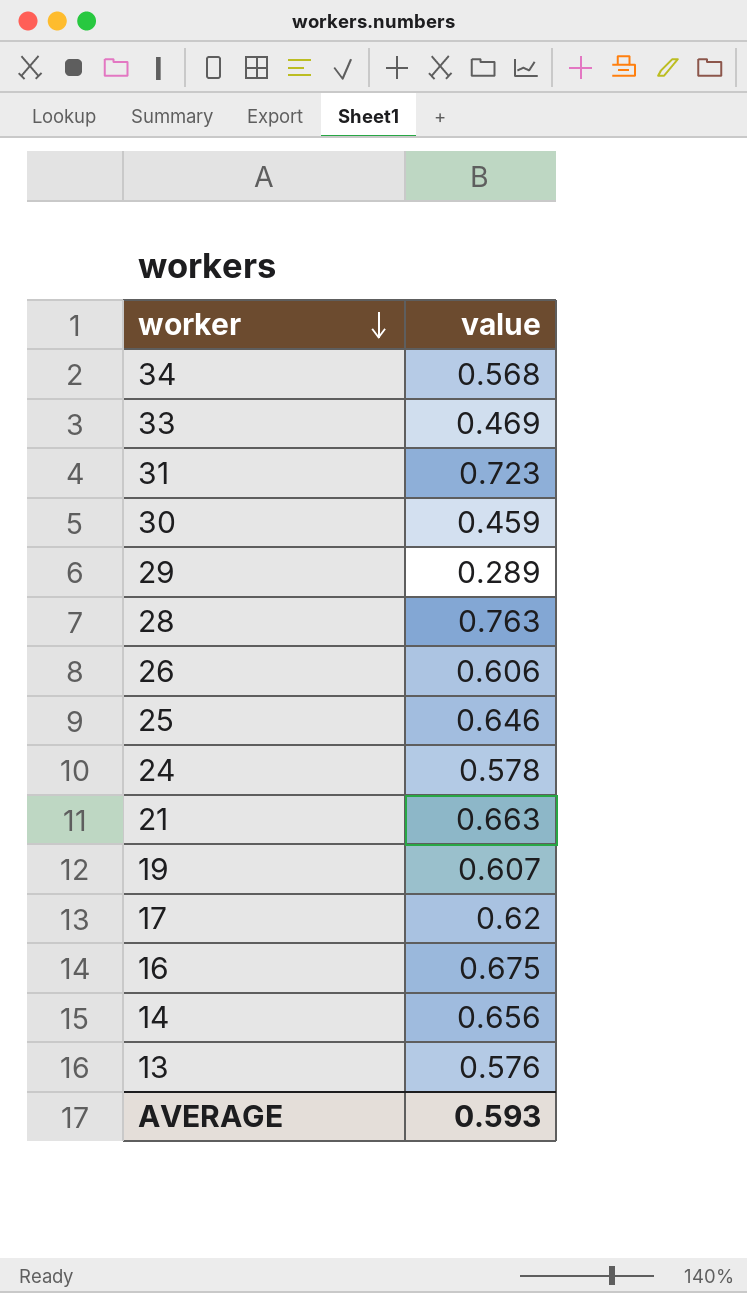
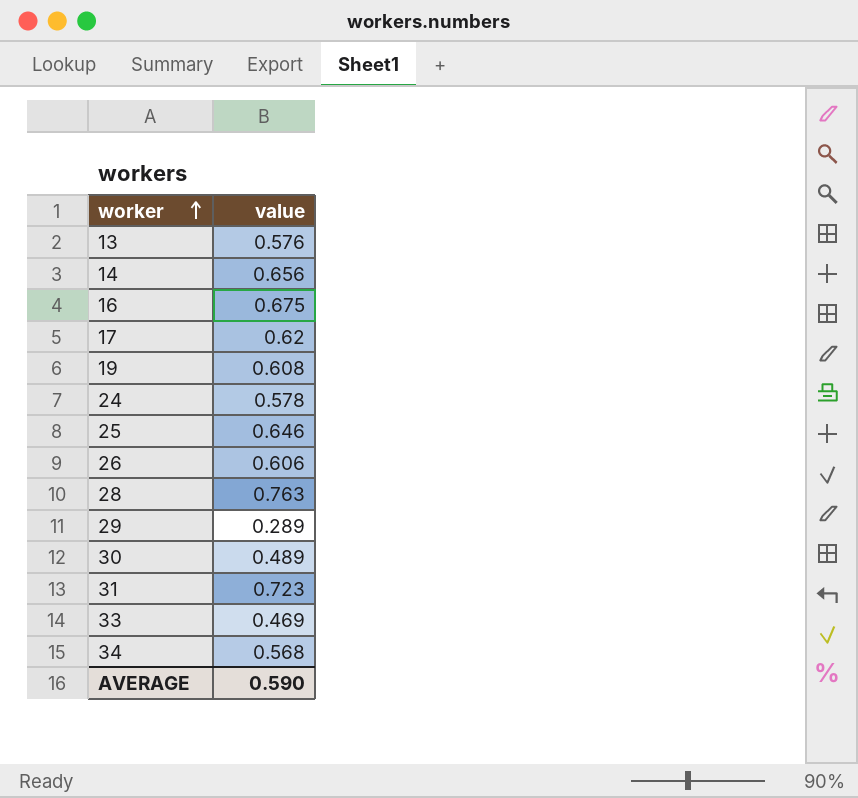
row order: worker descending -> worker ascending
row 21: 0.663 -> none
19 | value: 0.607 -> 0.608
30 | value: 0.459 -> 0.489
AVERAGE | value: 0.593 -> 0.590

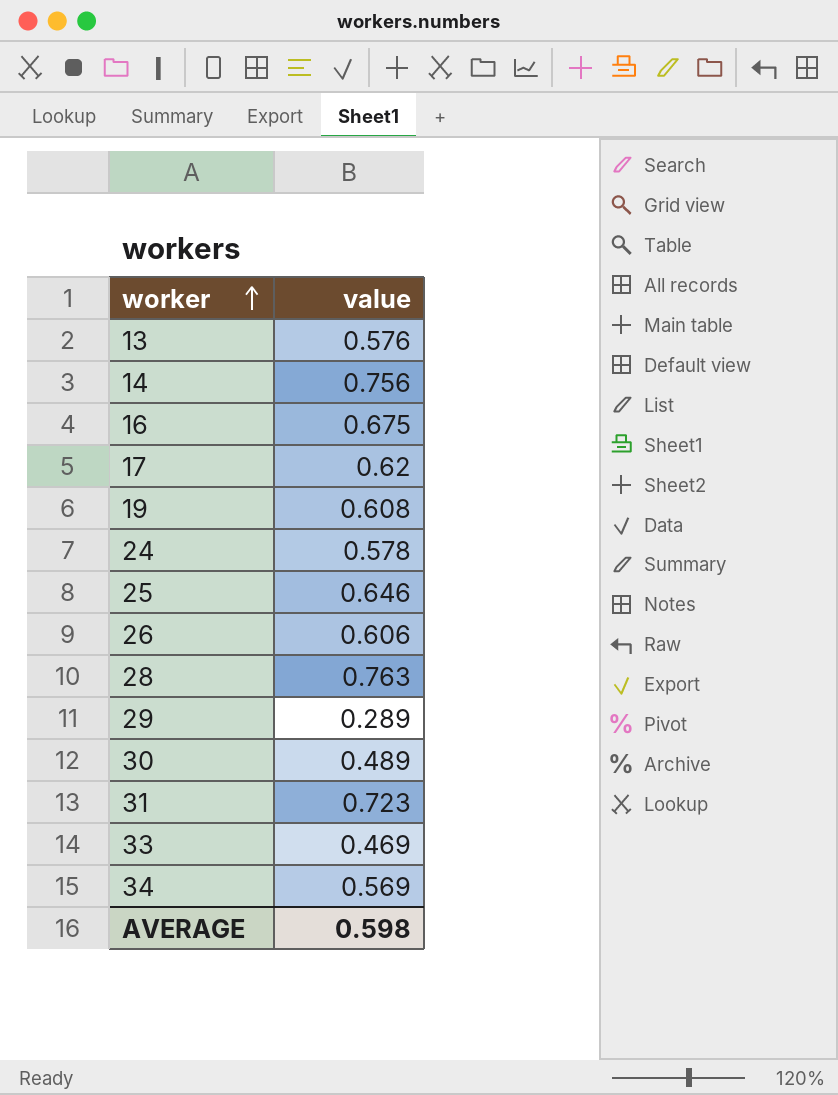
14 | value: 0.656 -> 0.756
34 | value: 0.568 -> 0.569
AVERAGE | value: 0.590 -> 0.598

